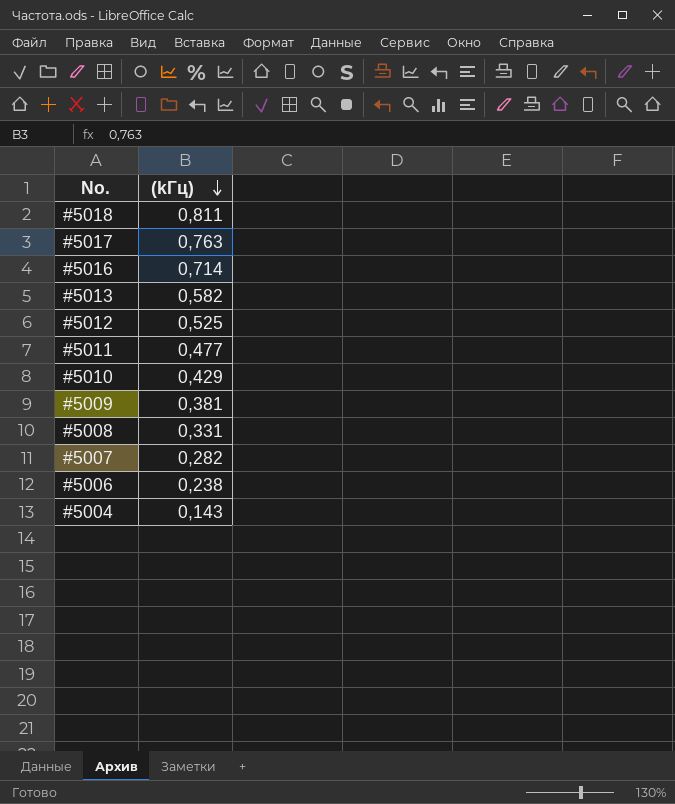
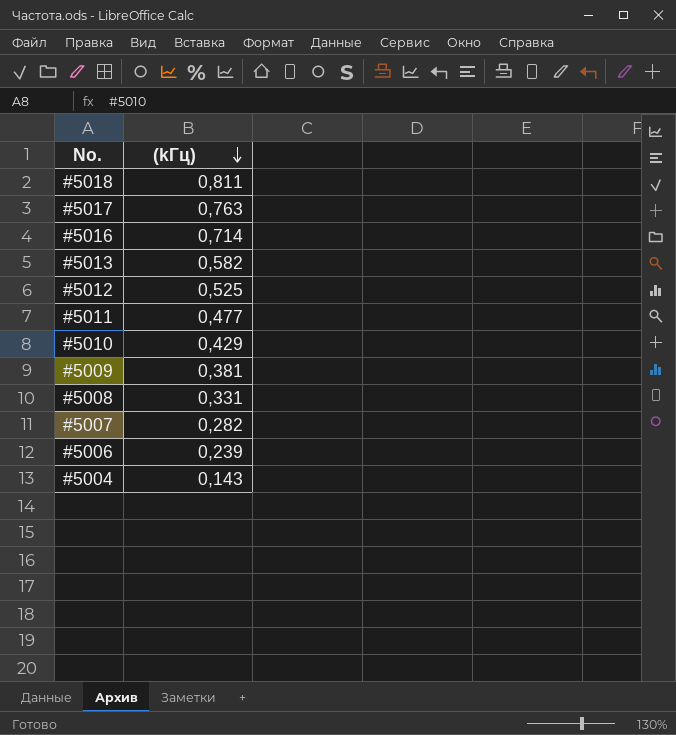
#5006 | (kГц): 0,238 -> 0,239

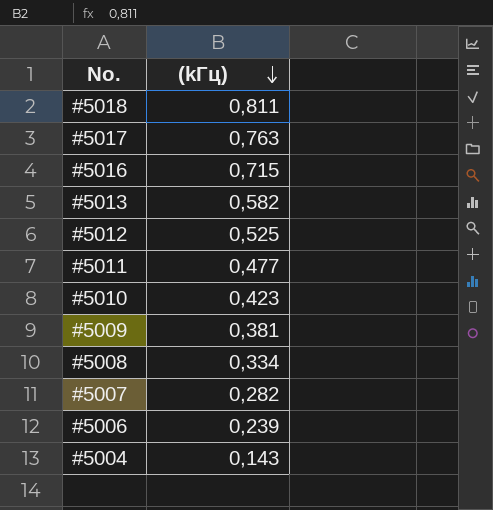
#5016 | (kГц): 0,714 -> 0,715
#5010 | (kГц): 0,429 -> 0,423
#5008 | (kГц): 0,331 -> 0,334

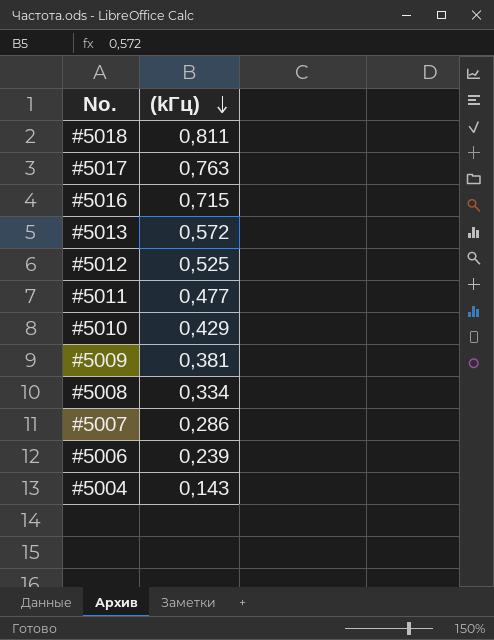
#5013 | (kГц): 0,582 -> 0,572
#5010 | (kГц): 0,423 -> 0,429
#5007 | (kГц): 0,282 -> 0,286

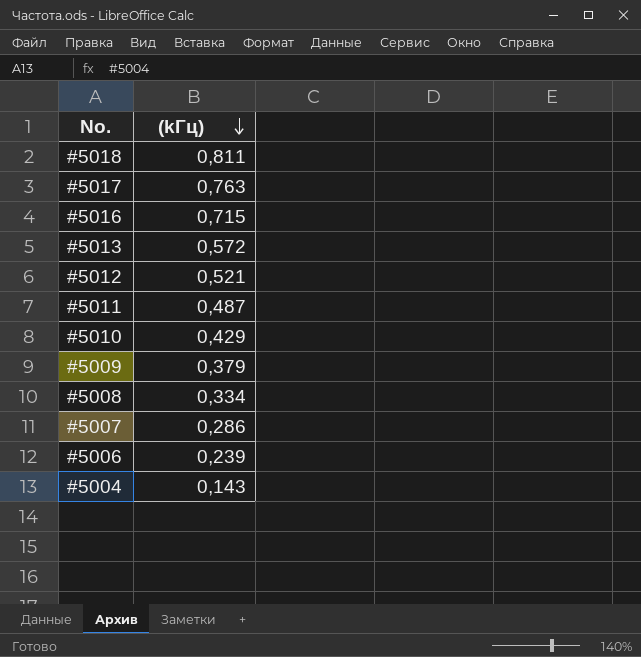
#5012 | (kГц): 0,525 -> 0,521
#5011 | (kГц): 0,477 -> 0,487
#5009 | (kГц): 0,381 -> 0,379

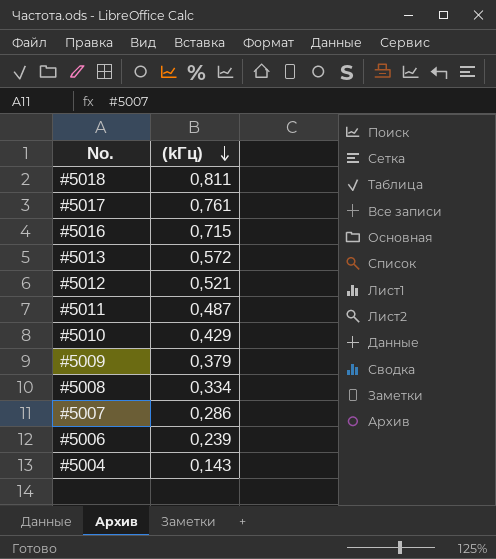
#5017 | (kГц): 0,763 -> 0,761

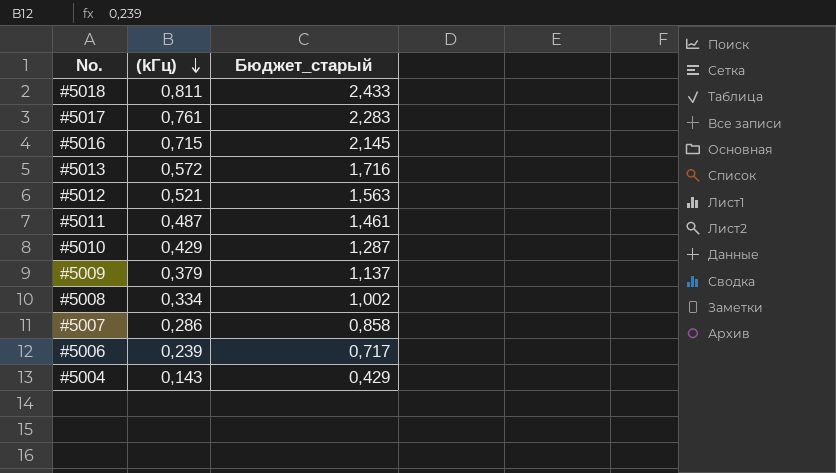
column Бюджет_старый | formula: none -> [(kГц)] * 3

